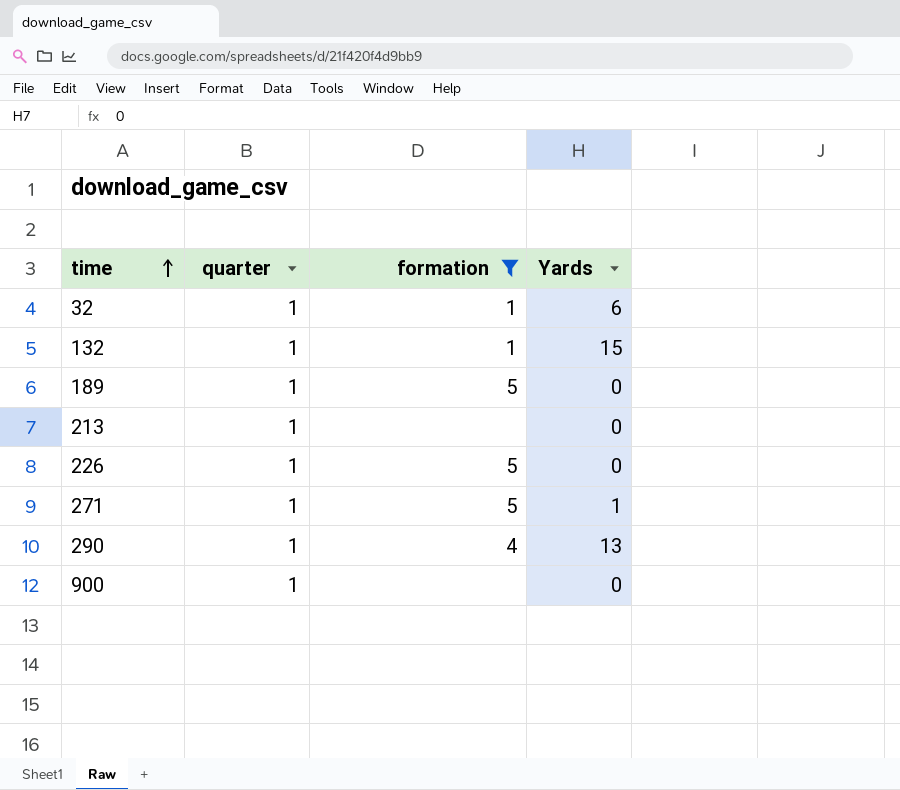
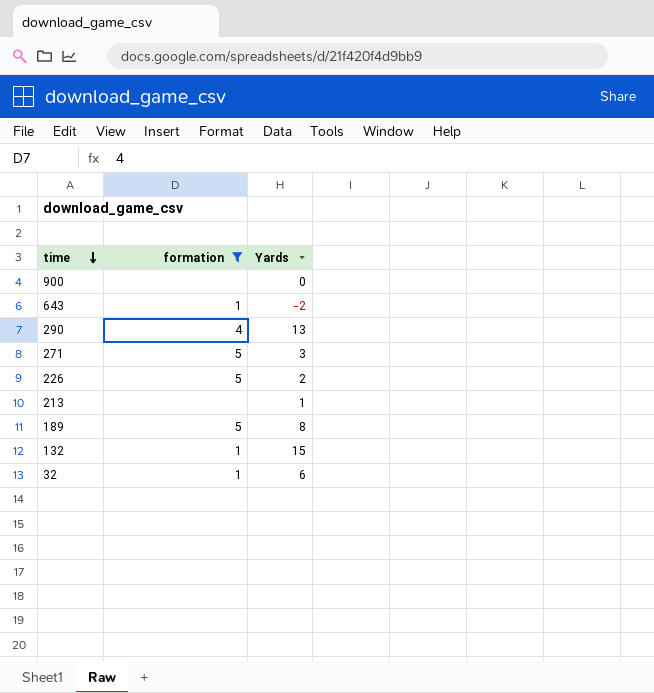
row order: time ascending -> time descending
column quarter | position: 2 -> none
row 643: none -> 1 | -2
271 | Yards: 1 -> 3
226 | Yards: 0 -> 2
213 | Yards: 0 -> 1
189 | Yards: 0 -> 8

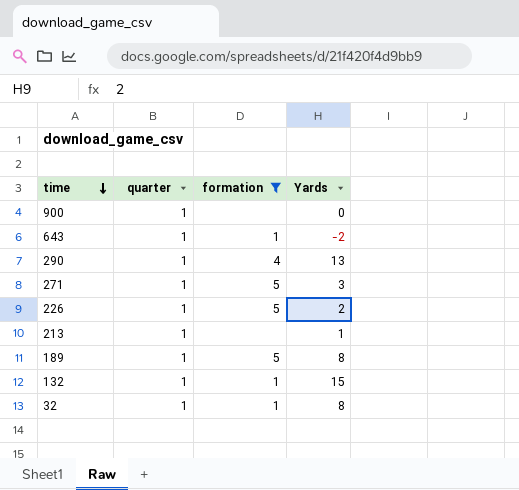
column quarter | position: none -> 2
32 | Yards: 6 -> 8

